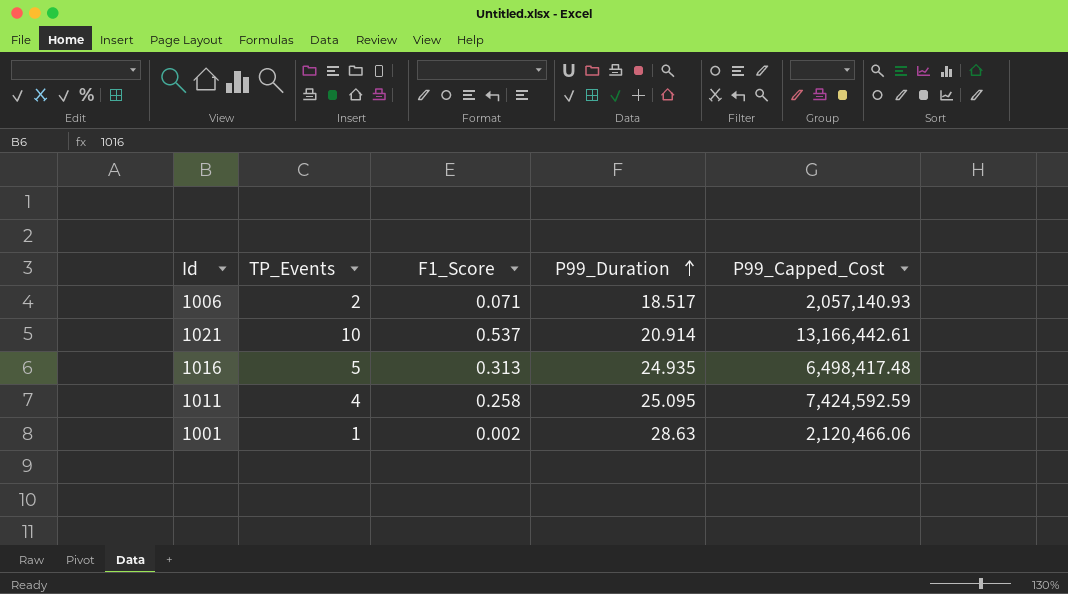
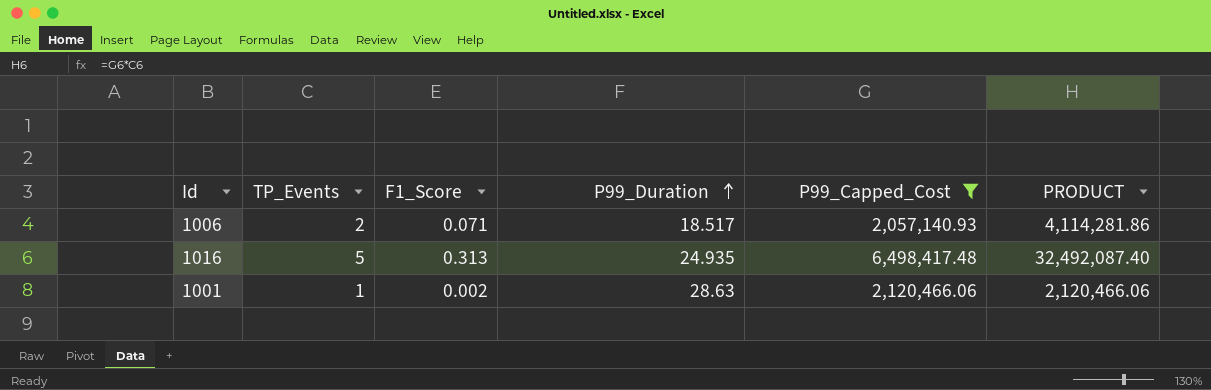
filter: none -> P99_Capped_Cost <= 6,498,417.48
column PRODUCT | formula: none -> [TP_Events] * [P99_Capped_Cost]

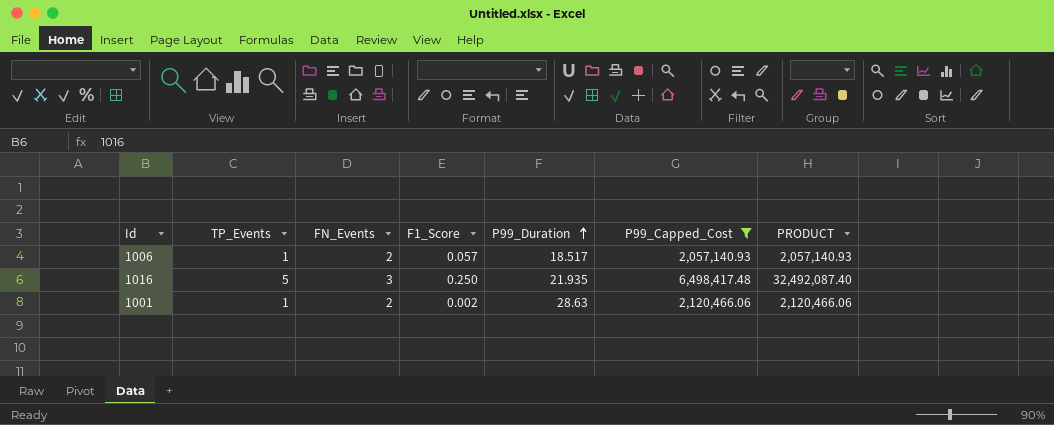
column FN_Events | position: none -> 3
1006 | TP_Events: 2 -> 1
1006 | F1_Score: 0.071 -> 0.057
1006 | PRODUCT: 4,114,281.86 -> 2,057,140.93
1016 | F1_Score: 0.313 -> 0.250
1016 | P99_Duration: 24.935 -> 21.935

